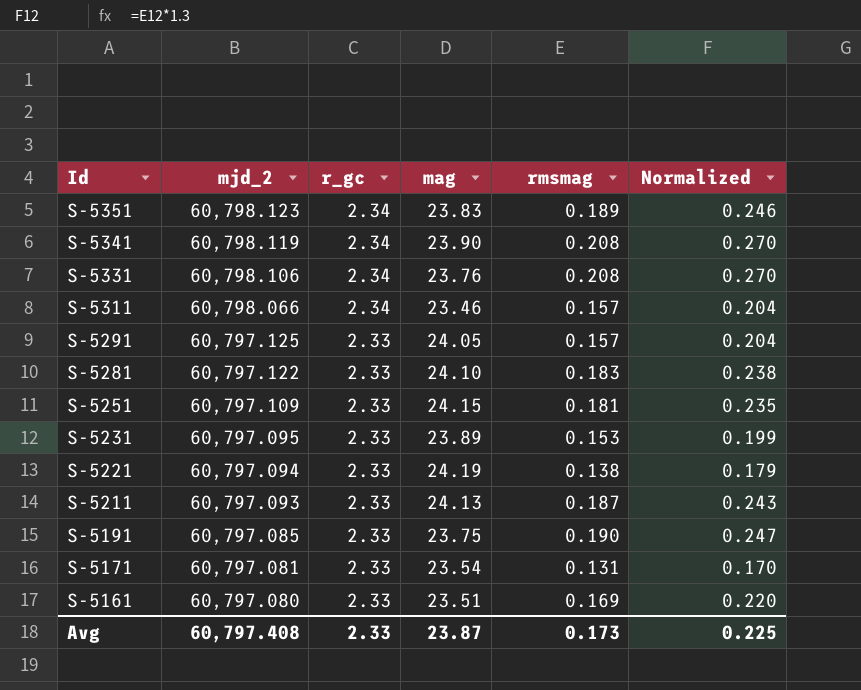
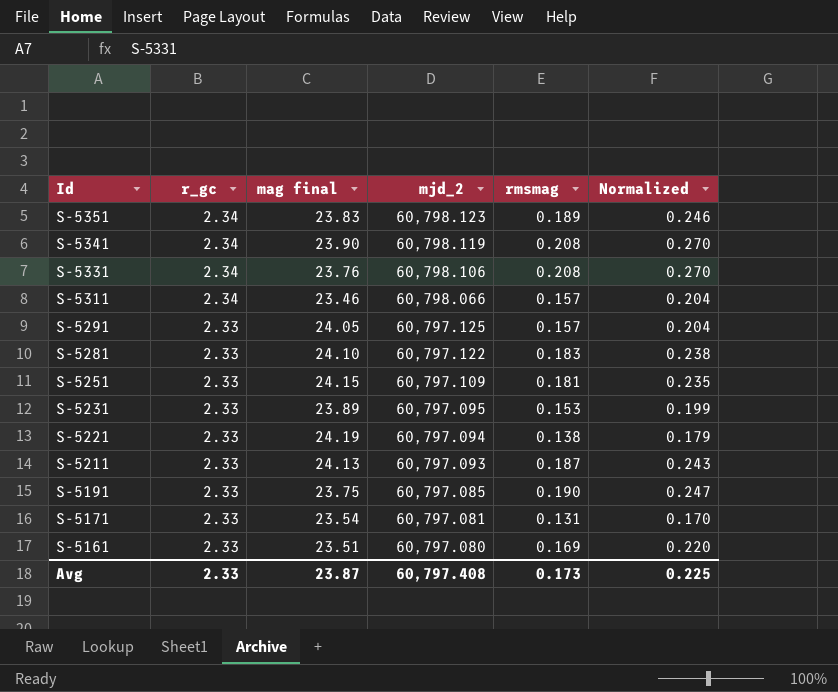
column name: mag -> mag final
column mjd_2 | position: 2 -> 4

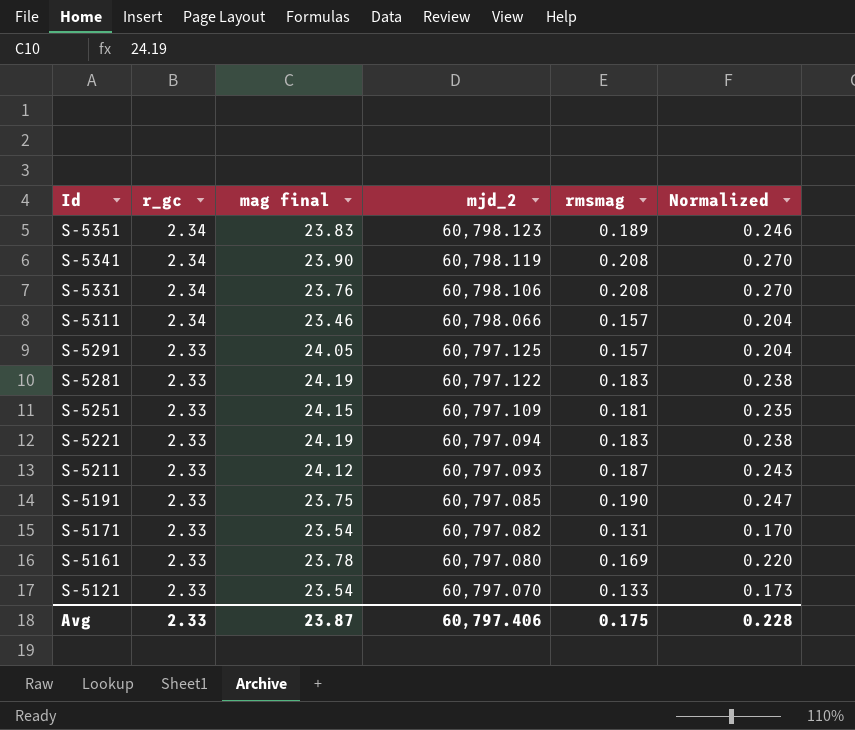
row S-5231: 2.33 | 23.89 | 60,797.095 | 0.153 | 0.199 -> none
S-5281 | mag final: 24.10 -> 24.19
S-5221 | rmsmag: 0.138 -> 0.183
S-5221 | Normalized: 0.179 -> 0.238
S-5211 | mag final: 24.13 -> 24.12
S-5171 | mjd_2: 60,797.081 -> 60,797.082
S-5161 | mag final: 23.51 -> 23.78
row S-5121: none -> 2.33 | 23.54 | 60,797.070 | 0.133 | 0.173
Avg | mjd_2: 60,797.408 -> 60,797.406
Avg | rmsmag: 0.173 -> 0.175
Avg | Normalized: 0.225 -> 0.228

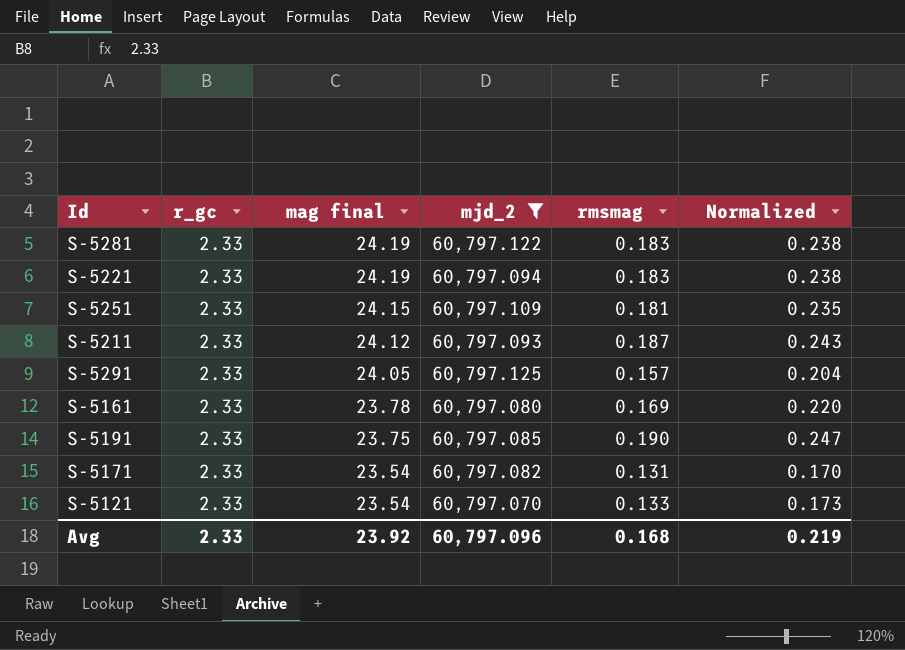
filter: none -> mjd_2 <= 60,797.125
row order: Id descending -> mag final descending
Avg | mag final: 23.87 -> 23.92
Avg | mjd_2: 60,797.406 -> 60,797.096
Avg | rmsmag: 0.175 -> 0.168
Avg | Normalized: 0.228 -> 0.219

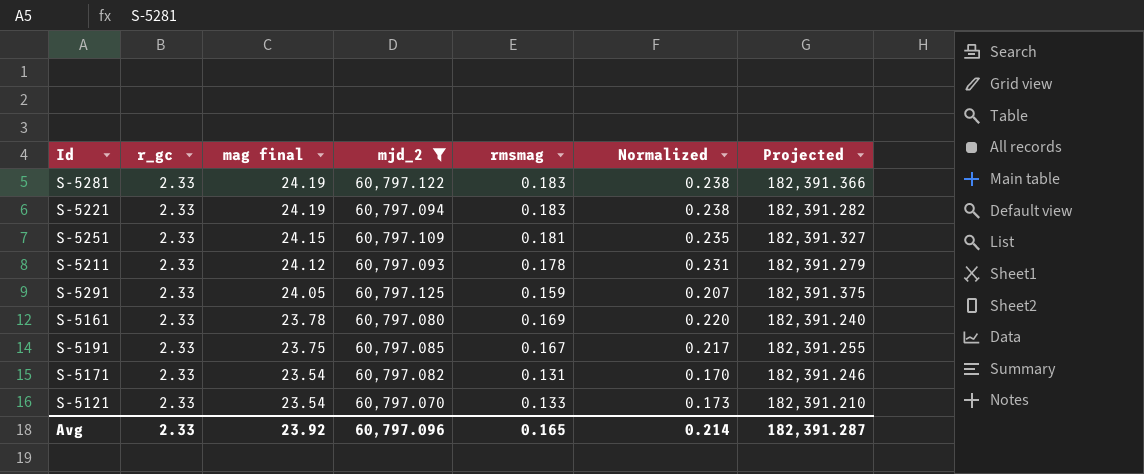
column Projected | formula: none -> [mjd_2] * 3
S-5211 | rmsmag: 0.187 -> 0.178
S-5211 | Normalized: 0.243 -> 0.231
S-5291 | rmsmag: 0.157 -> 0.159
S-5291 | Normalized: 0.204 -> 0.207
S-5191 | rmsmag: 0.190 -> 0.167
S-5191 | Normalized: 0.247 -> 0.217
Avg | rmsmag: 0.168 -> 0.165
Avg | Normalized: 0.219 -> 0.214

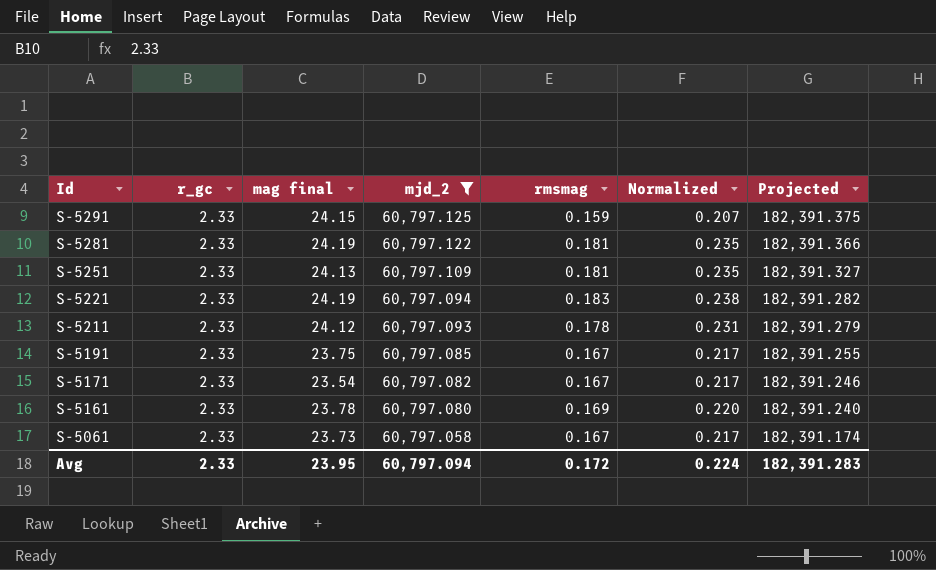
row order: mag final descending -> Id descending
row S-5121: 2.33 | 23.54 | 60,797.070 | 0.133 | 0.173 | 182,391.210 -> none
S-5291 | mag final: 24.05 -> 24.15
S-5281 | rmsmag: 0.183 -> 0.181
S-5281 | Normalized: 0.238 -> 0.235
S-5251 | mag final: 24.15 -> 24.13
S-5171 | rmsmag: 0.131 -> 0.167
S-5171 | Normalized: 0.170 -> 0.217
row S-5061: none -> 2.33 | 23.73 | 60,797.058 | 0.167 | 0.217 | 182,391.174
Avg | mag final: 23.92 -> 23.95
Avg | mjd_2: 60,797.096 -> 60,797.094
Avg | rmsmag: 0.165 -> 0.172
Avg | Normalized: 0.214 -> 0.224
Avg | Projected: 182,391.287 -> 182,391.283

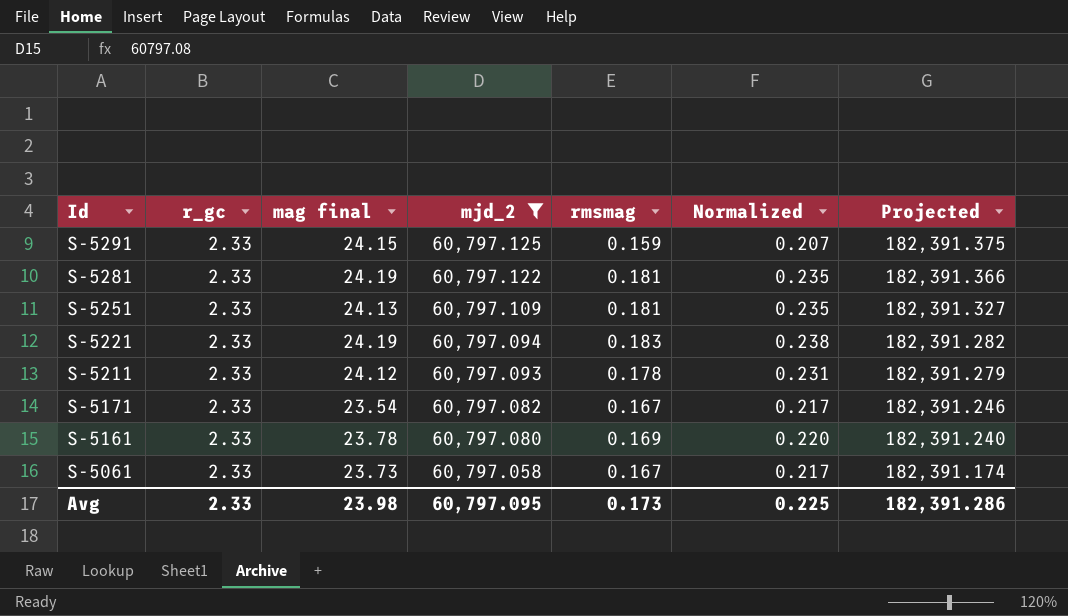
row S-5191: 2.33 | 23.75 | 60,797.085 | 0.167 | 0.217 | 182,391.255 -> none
Avg | mag final: 23.95 -> 23.98
Avg | mjd_2: 60,797.094 -> 60,797.095
Avg | rmsmag: 0.172 -> 0.173
Avg | Normalized: 0.224 -> 0.225
Avg | Projected: 182,391.283 -> 182,391.286

